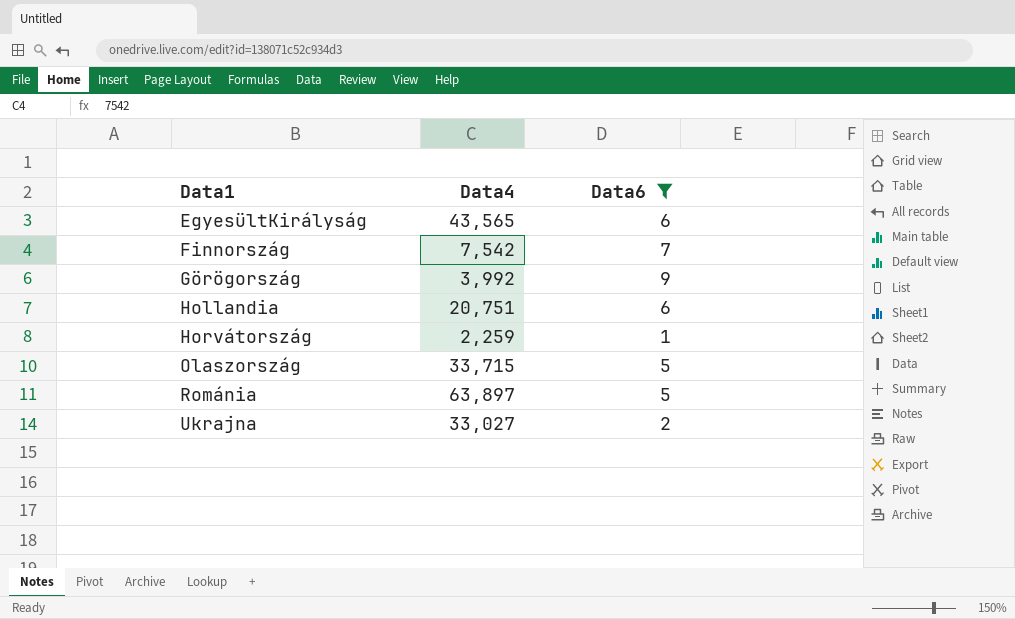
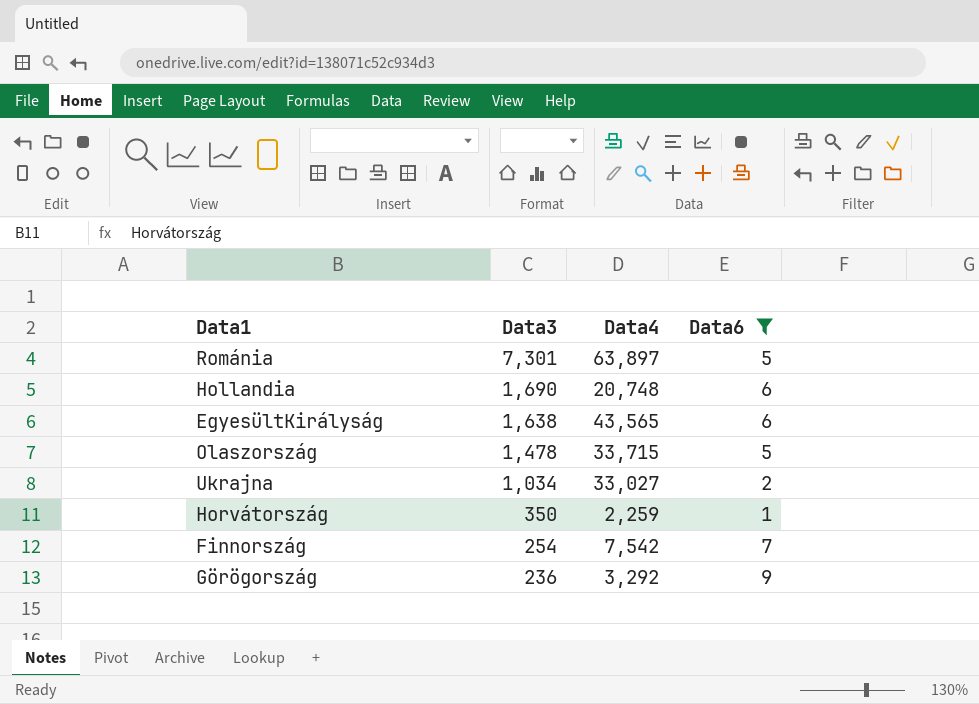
row order: Data1 ascending -> Data3 descending
column Data3 | position: none -> 2
Hollandia | Data4: 20,751 -> 20,748
Görögország | Data4: 3,992 -> 3,292

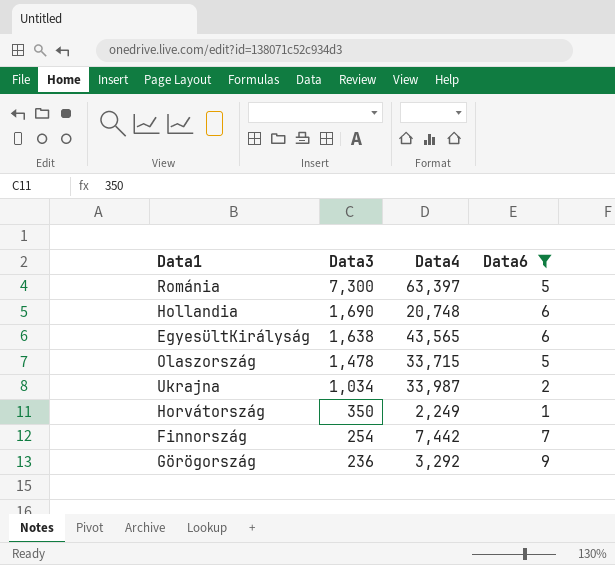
Románia | Data3: 7,301 -> 7,300
Románia | Data4: 63,897 -> 63,397
Ukrajna | Data4: 33,027 -> 33,987
Horvátország | Data4: 2,259 -> 2,249
Finnország | Data4: 7,542 -> 7,442

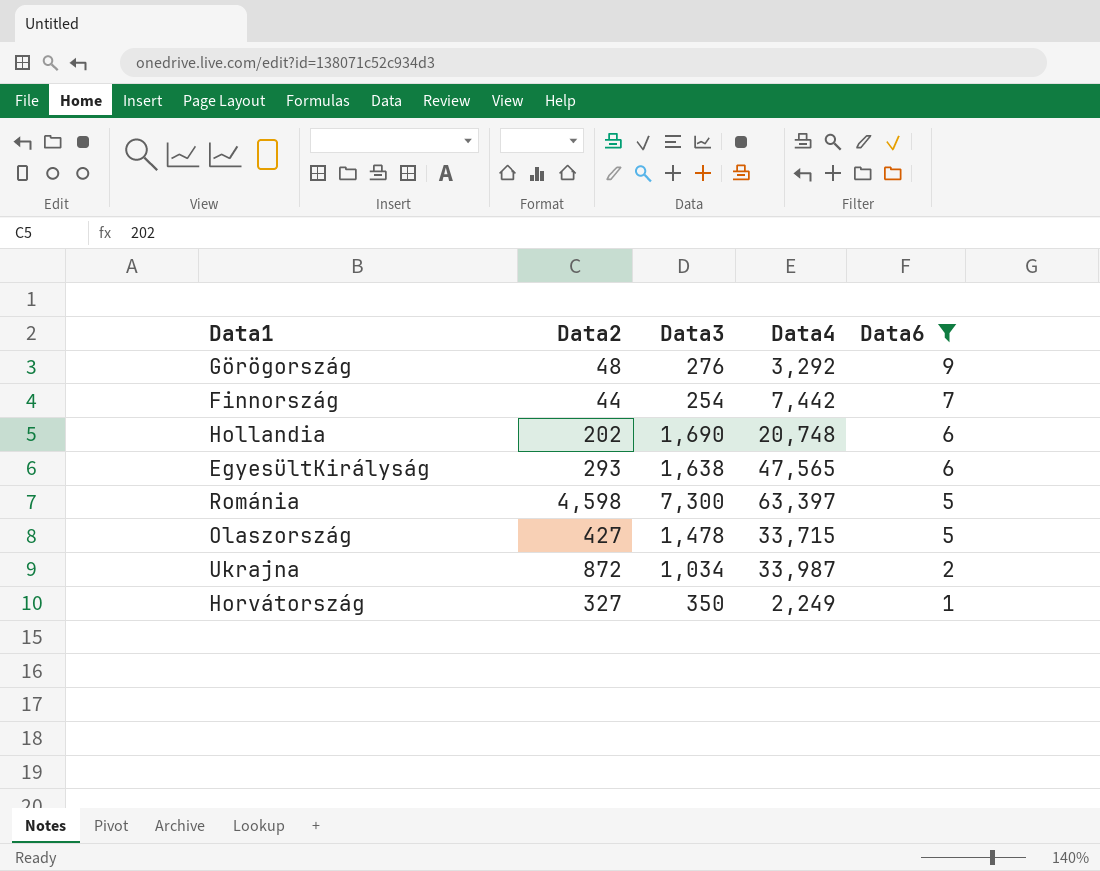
row order: Data3 descending -> Data6 descending
column Data2 | position: none -> 2
Görögország | Data3: 236 -> 276
EgyesültKirályság | Data4: 43,565 -> 47,565

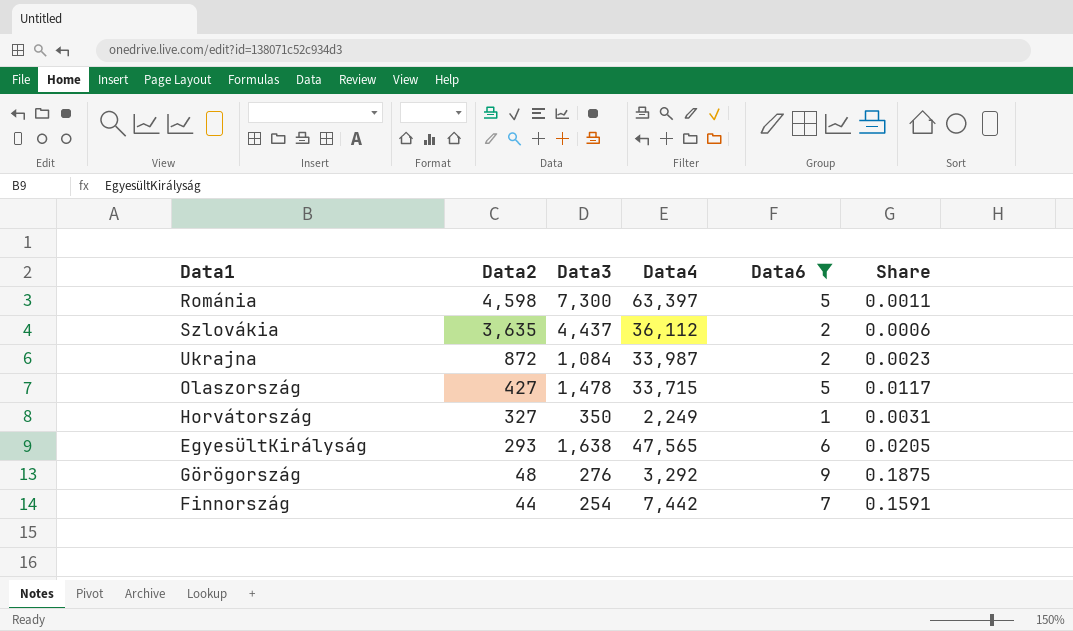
row order: Data6 descending -> Data2 descending
column Share | formula: none -> [Data6] / [Data2]
row Hollandia: 202 | 1,690 | 20,748 | 6 -> none
row Szlovákia: none -> 3,635 | 4,437 | 36,112 | 2 | 0.0006
Ukrajna | Data3: 1,034 -> 1,084

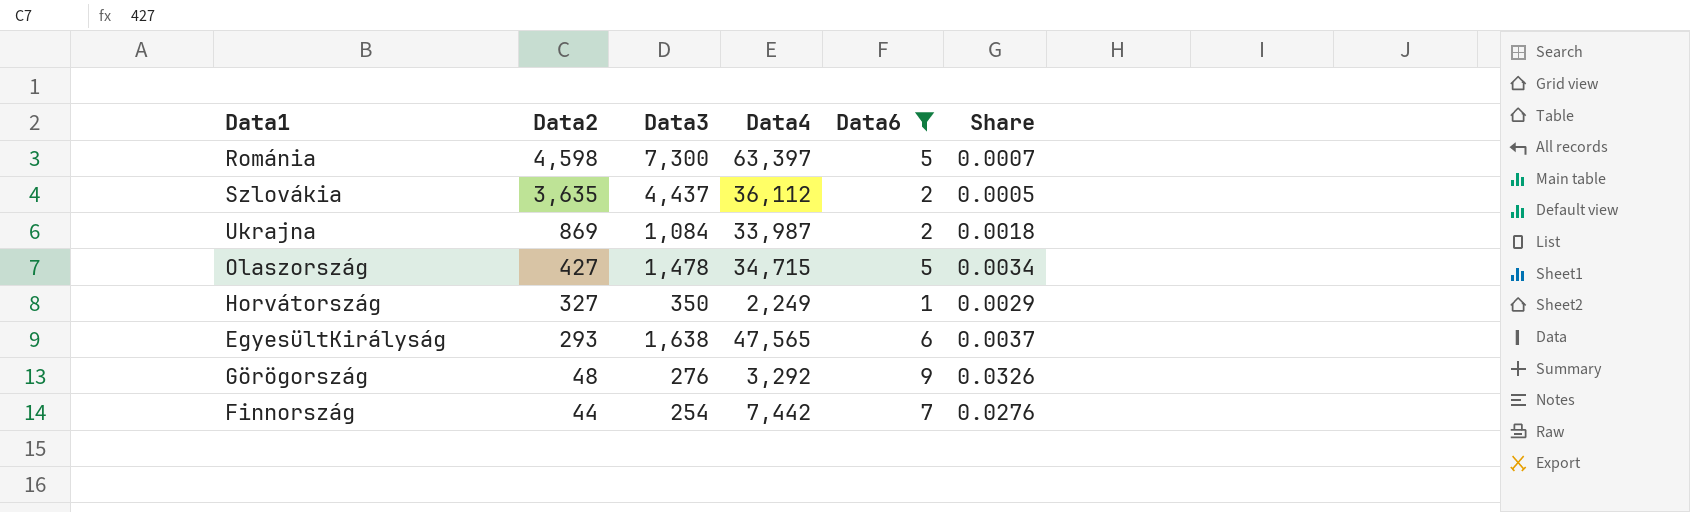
column Share | formula: [Data6] / [Data2] -> [Data6] / [Data3]
Ukrajna | Data2: 872 -> 869
Olaszország | Data4: 33,715 -> 34,715

